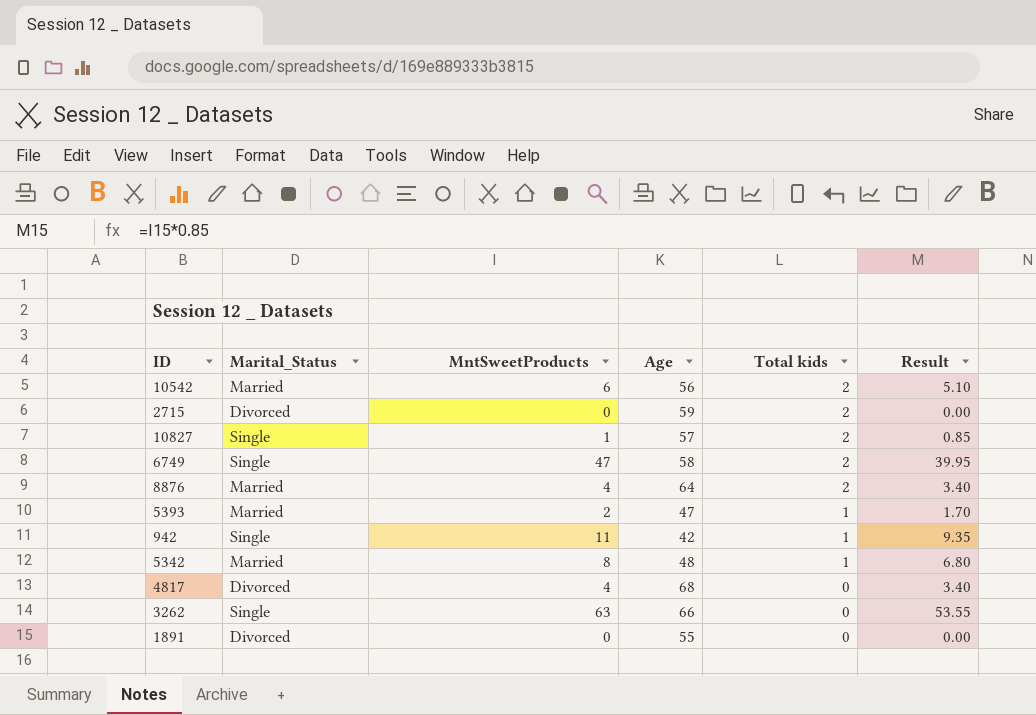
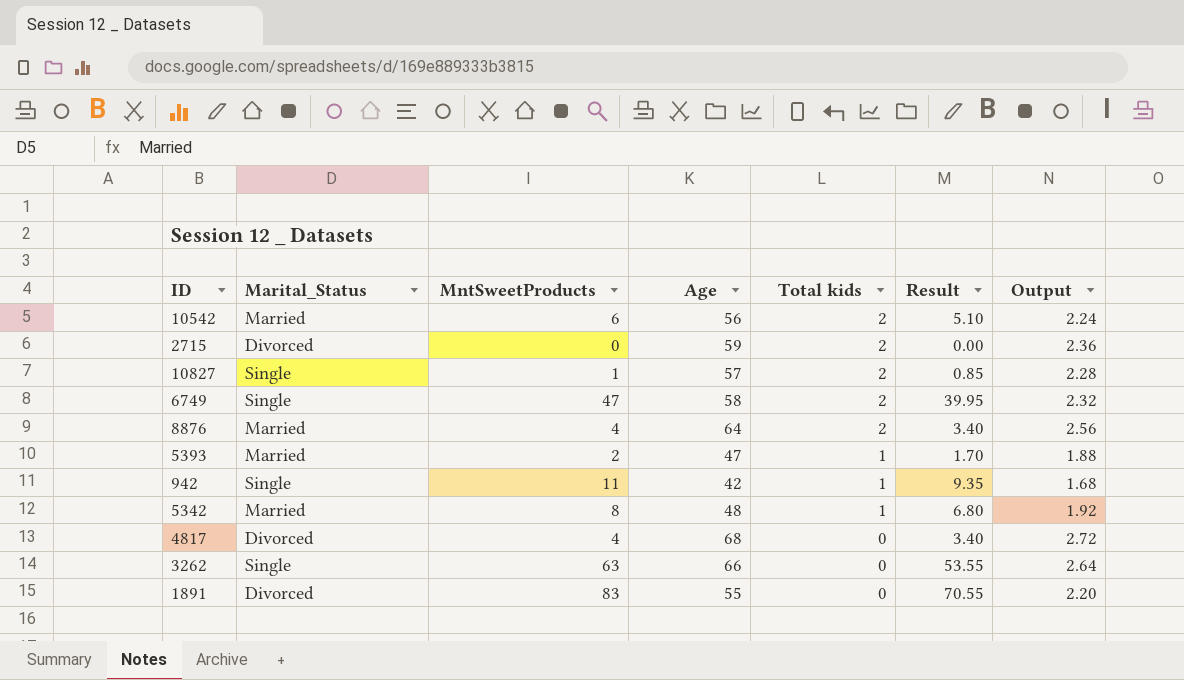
column Output | formula: none -> [Age] * 0.04
1891 | MntSweetProducts: 0 -> 83
1891 | Result: 0.00 -> 70.55

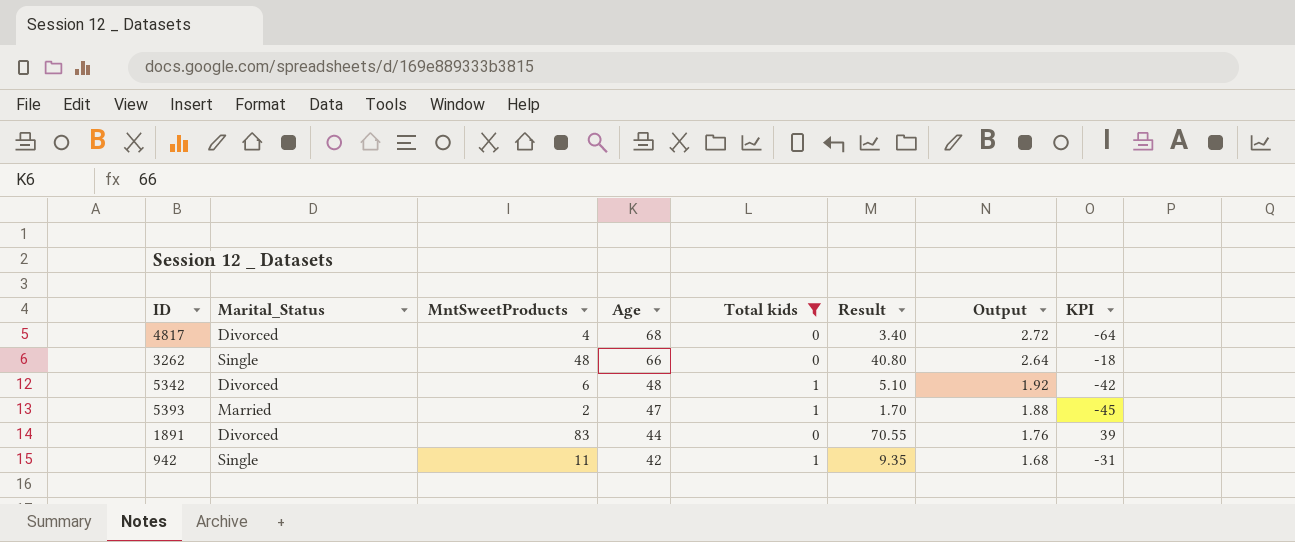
filter: none -> Total kids != 2
row order: Total kids descending -> Age descending
column KPI | formula: none -> [MntSweetProducts] - [Age]
3262 | MntSweetProducts: 63 -> 48
3262 | Result: 53.55 -> 40.80
5342 | Marital_Status: Married -> Divorced
5342 | MntSweetProducts: 8 -> 6
5342 | Result: 6.80 -> 5.10
1891 | Age: 55 -> 44
1891 | Output: 2.20 -> 1.76

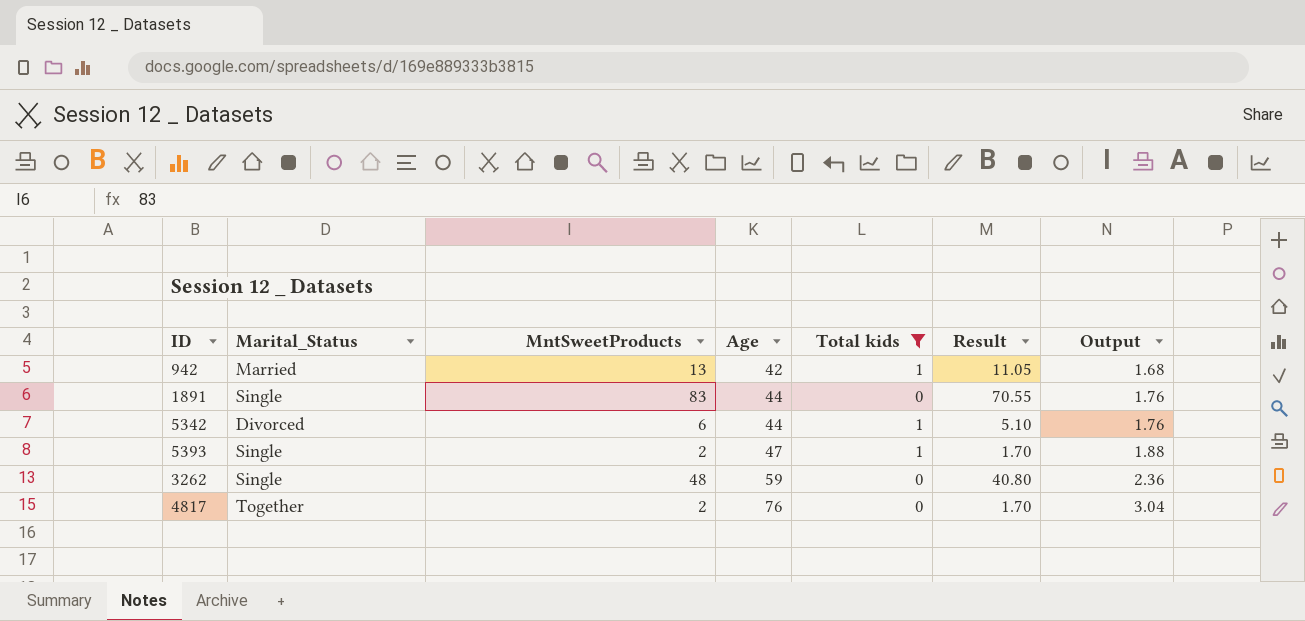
row order: Age descending -> Age ascending
column KPI | formula: [MntSweetProducts] - [Age] -> none
942 | Marital_Status: Single -> Married
942 | MntSweetProducts: 11 -> 13
942 | Result: 9.35 -> 11.05
1891 | Marital_Status: Divorced -> Single
5342 | Age: 48 -> 44
5342 | Output: 1.92 -> 1.76
5393 | Marital_Status: Married -> Single
3262 | Age: 66 -> 59
3262 | Output: 2.64 -> 2.36
4817 | Marital_Status: Divorced -> Together
4817 | MntSweetProducts: 4 -> 2
4817 | Age: 68 -> 76
4817 | Result: 3.40 -> 1.70
4817 | Output: 2.72 -> 3.04

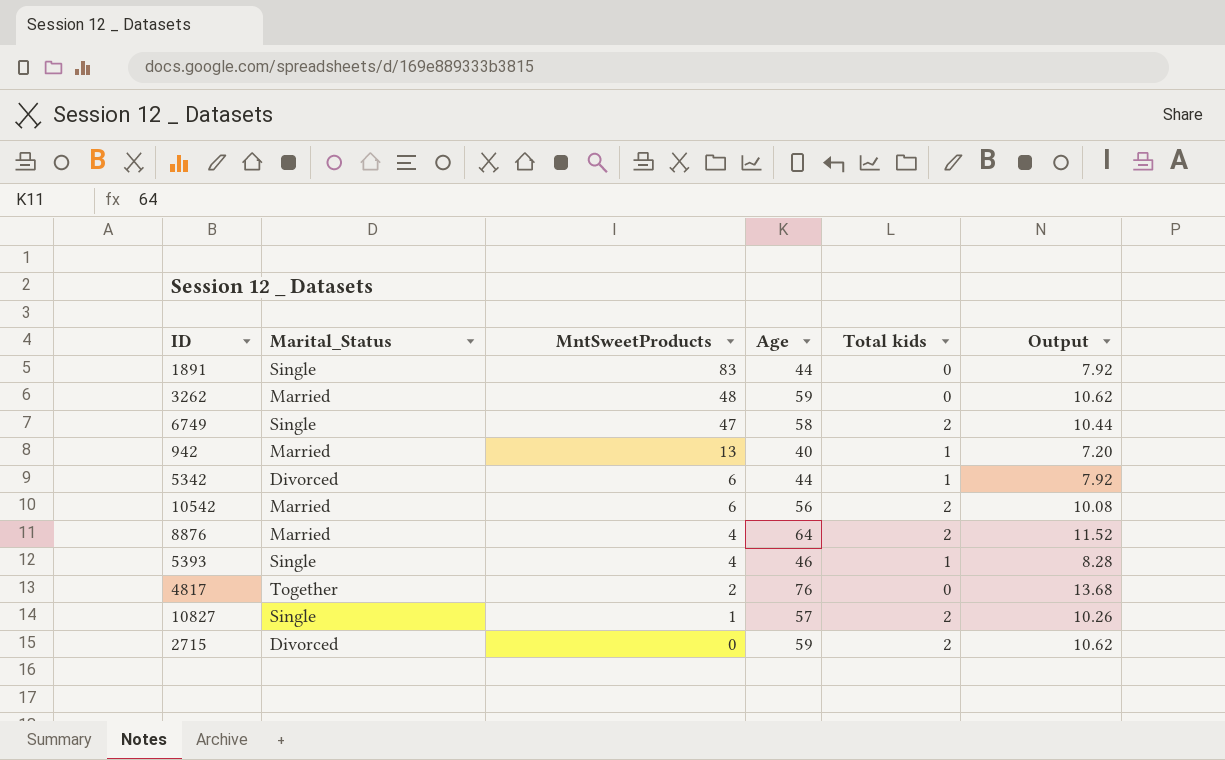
filter: Total kids != 2 -> none
row order: Age ascending -> MntSweetProducts descending
column Result | formula: [MntSweetProducts] * 0.85 -> none
column Output | formula: [Age] * 0.04 -> [Age] * 0.18
3262 | Marital_Status: Single -> Married
942 | Age: 42 -> 40
5393 | MntSweetProducts: 2 -> 4
5393 | Age: 47 -> 46

